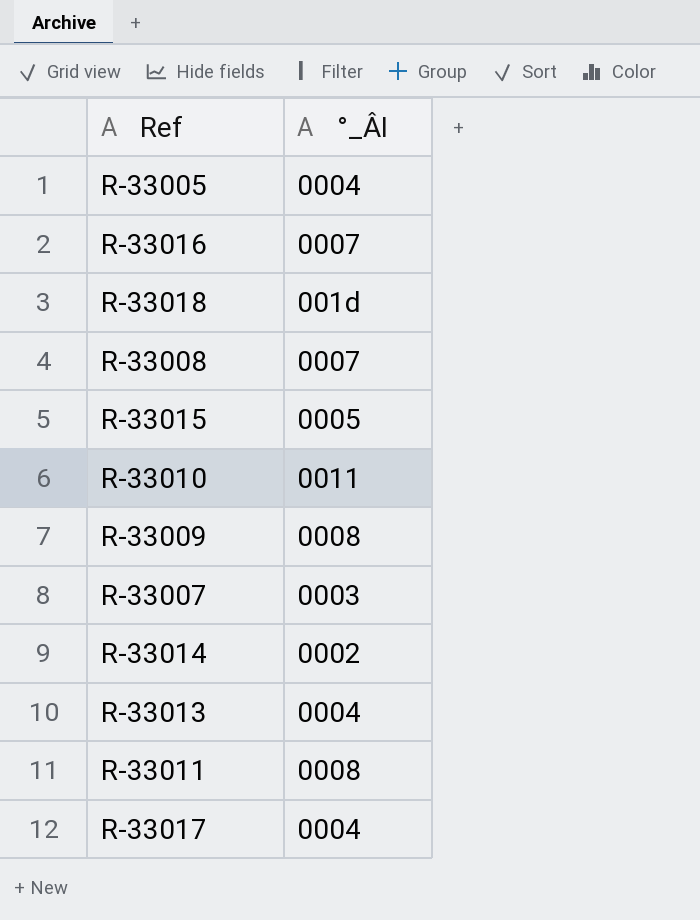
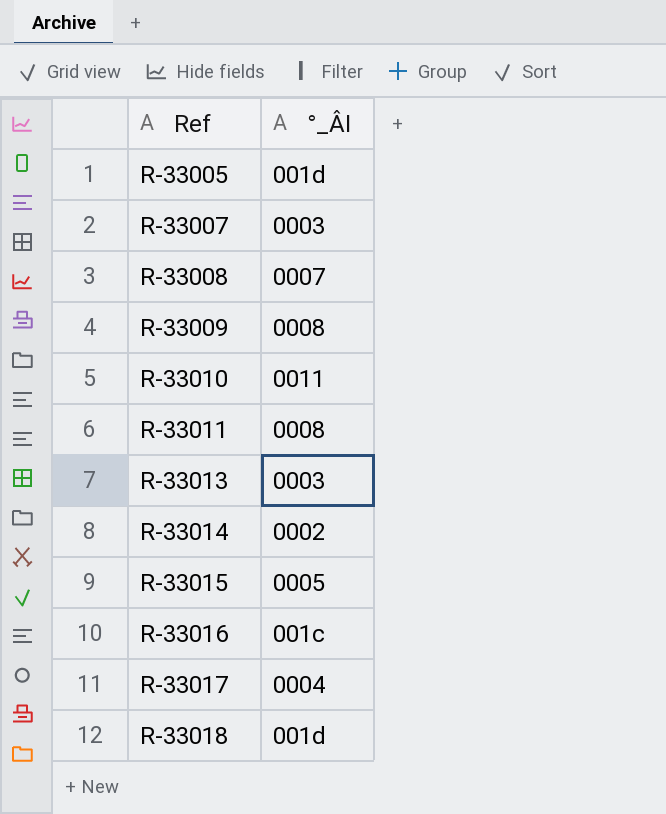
row order: none -> Ref ascending
R-33005 | °_ÂI: 0004 -> 001d
R-33013 | °_ÂI: 0004 -> 0003
R-33016 | °_ÂI: 0007 -> 001c

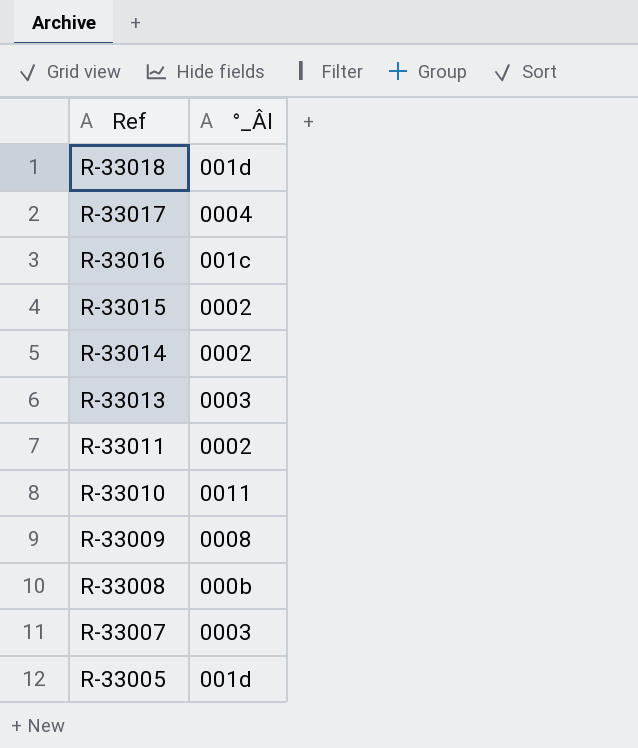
row order: Ref ascending -> Ref descending
R-33015 | °_ÂI: 0005 -> 0002
R-33011 | °_ÂI: 0008 -> 0002
R-33008 | °_ÂI: 0007 -> 000b

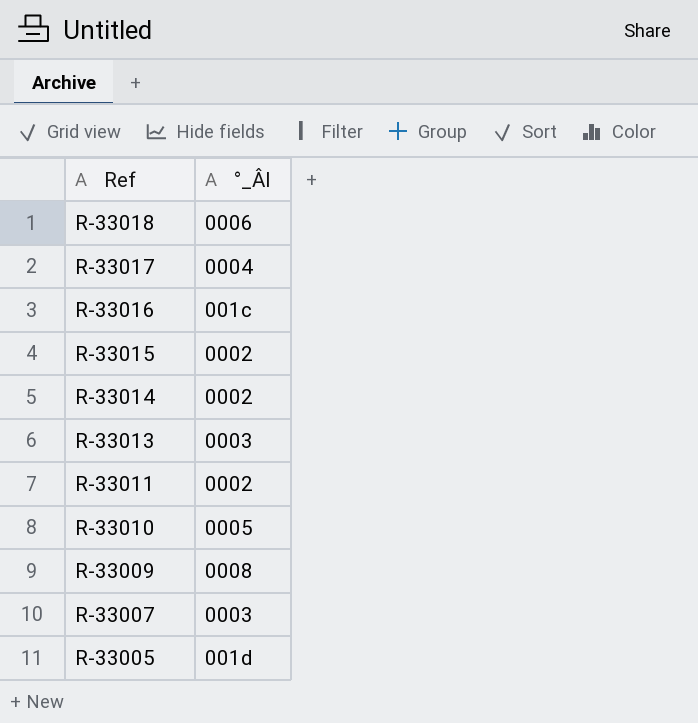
row R-33008: 000b -> none
R-33018 | °_ÂI: 001d -> 0006
R-33010 | °_ÂI: 0011 -> 0005

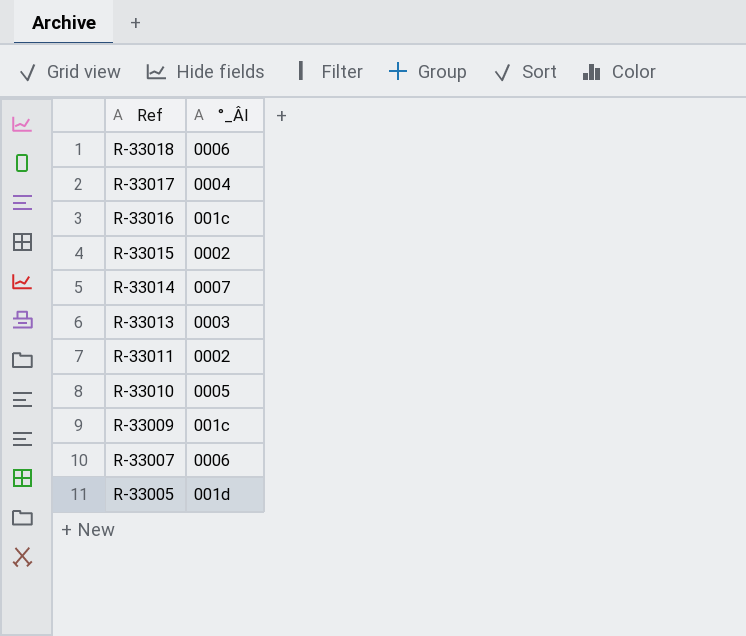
R-33014 | °_ÂI: 0002 -> 0007
R-33009 | °_ÂI: 0008 -> 001c
R-33007 | °_ÂI: 0003 -> 0006

